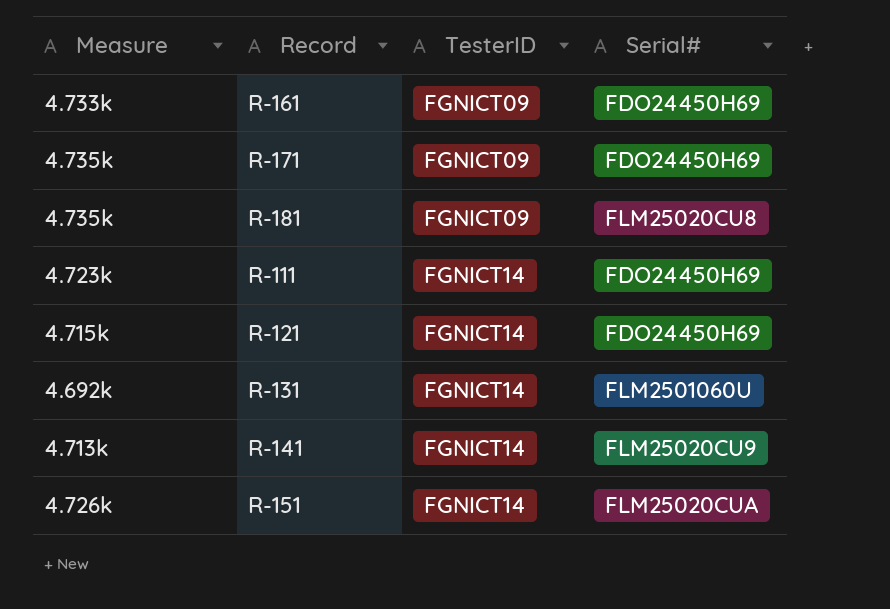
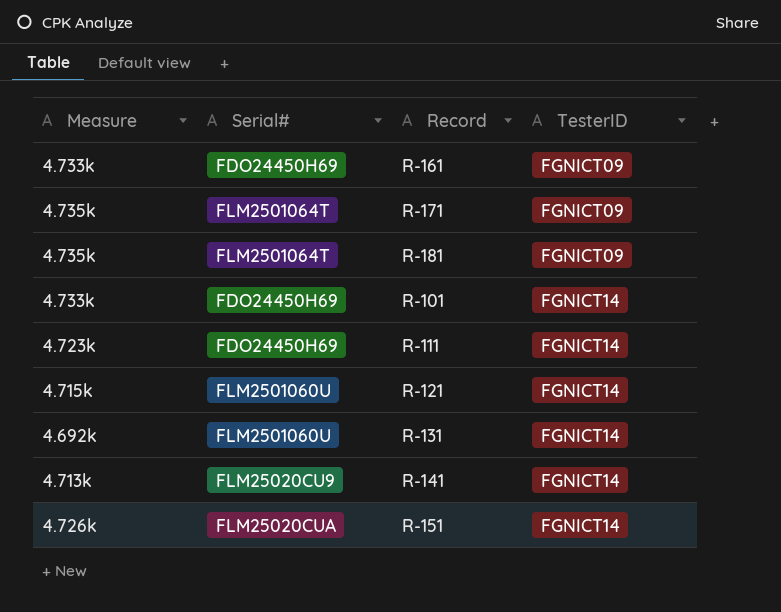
column Serial# | position: 4 -> 2
R-171 | Serial#: FDO24450H69 -> FLM2501064T
R-181 | Serial#: FLM25020CU8 -> FLM2501064T
row R-101: none -> 4.733k | FDO24450H69 | FGNICT14
R-121 | Serial#: FDO24450H69 -> FLM2501060U

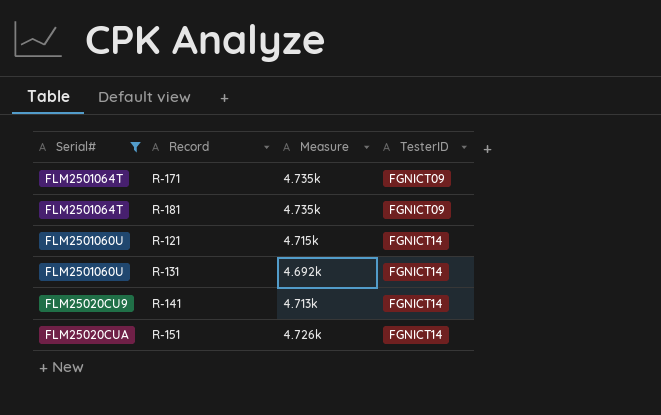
filter: none -> Serial# != FDO24450H69
column Measure | position: 1 -> 3

